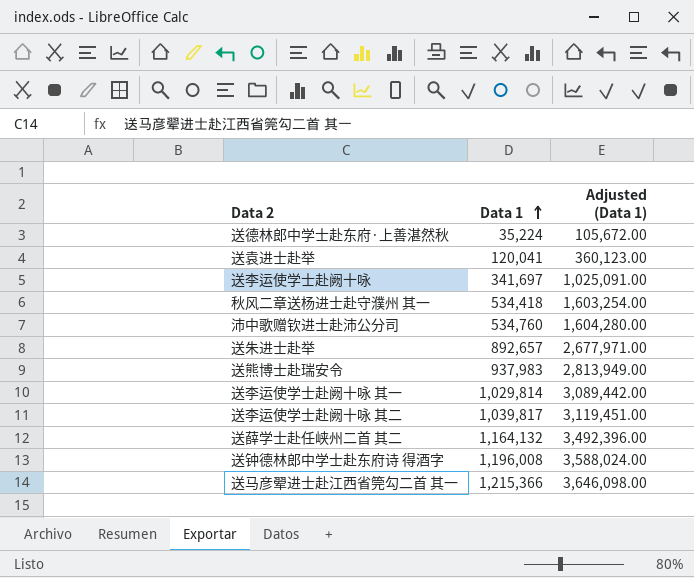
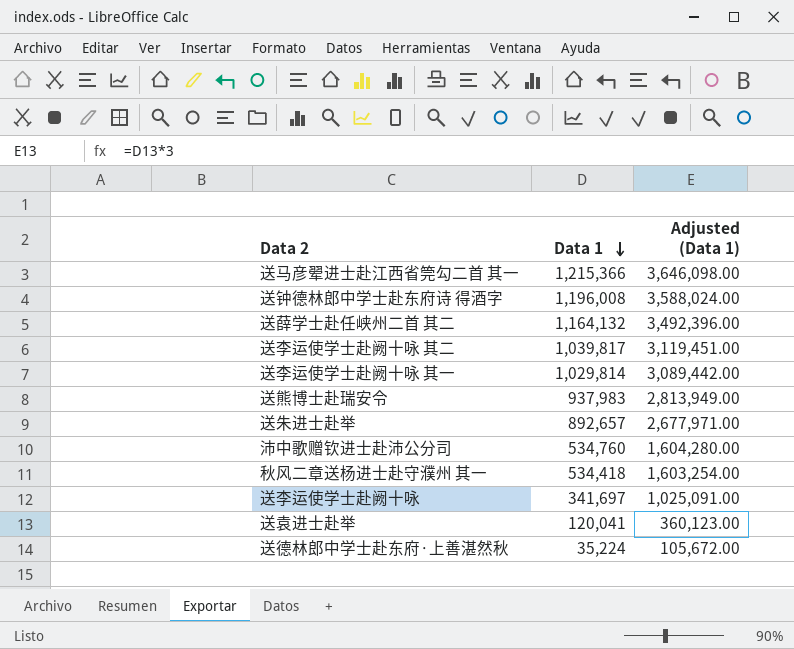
row order: Data 1 ascending -> Data 1 descending

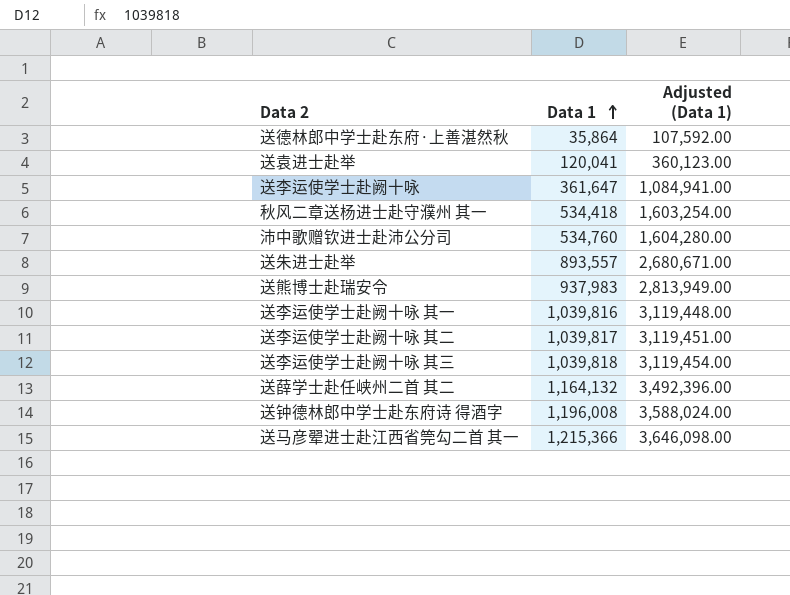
row order: Data 1 descending -> Data 1 ascending
送德林郎中学士赴东府·上善湛然秋 | Data 1: 35,224 -> 35,864
送德林郎中学士赴东府·上善湛然秋 | Adjusted (Data 1): 105,672.00 -> 107,592.00
送李运使学士赴阙十咏 | Data 1: 341,697 -> 361,647
送李运使学士赴阙十咏 | Adjusted (Data 1): 1,025,091.00 -> 1,084,941.00
送朱进士赴举 | Data 1: 892,657 -> 893,557
送朱进士赴举 | Adjusted (Data 1): 2,677,971.00 -> 2,680,671.00
送李运使学士赴阙十咏 其一 | Data 1: 1,029,814 -> 1,039,816
送李运使学士赴阙十咏 其一 | Adjusted (Data 1): 3,089,442.00 -> 3,119,448.00
row 送李运使学士赴阙十咏 其三: none -> 1,039,818 | 3,119,454.00

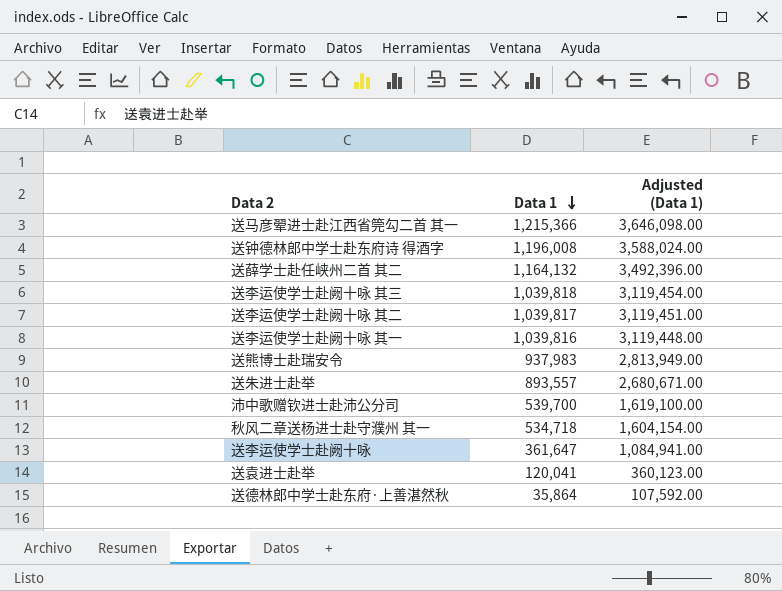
row order: Data 1 ascending -> Data 1 descending
沛中歌赠钦进士赴沛公分司 | Data 1: 534,760 -> 539,700
沛中歌赠钦进士赴沛公分司 | Adjusted (Data 1): 1,604,280.00 -> 1,619,100.00
秋风二章送杨进士赴守濮州 其一 | Data 1: 534,418 -> 534,718
秋风二章送杨进士赴守濮州 其一 | Adjusted (Data 1): 1,603,254.00 -> 1,604,154.00

